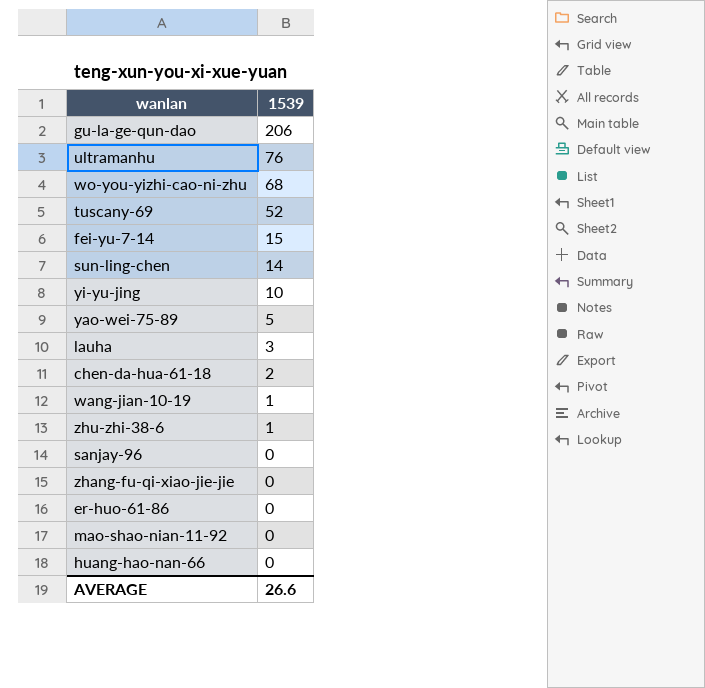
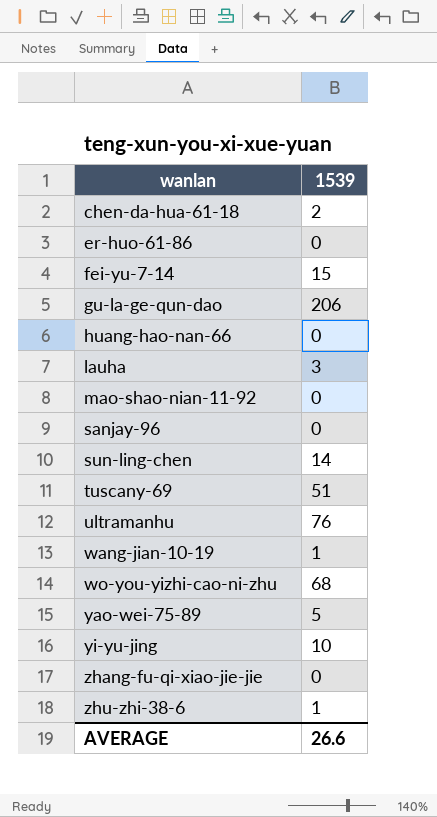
row order: 1539 descending -> wanlan ascending
tuscany-69 | 1539: 52 -> 51

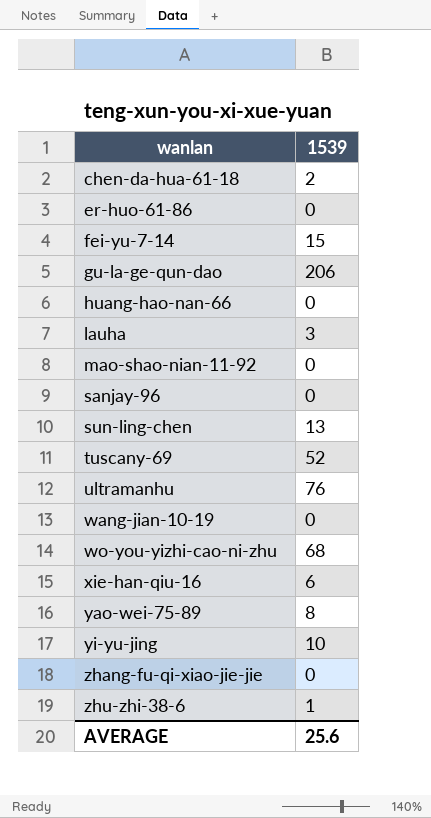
sun-ling-chen | 1539: 14 -> 13
tuscany-69 | 1539: 51 -> 52
wang-jian-10-19 | 1539: 1 -> 0
row xie-han-qiu-16: none -> 6
yao-wei-75-89 | 1539: 5 -> 8
AVERAGE | 1539: 26.6 -> 25.6

